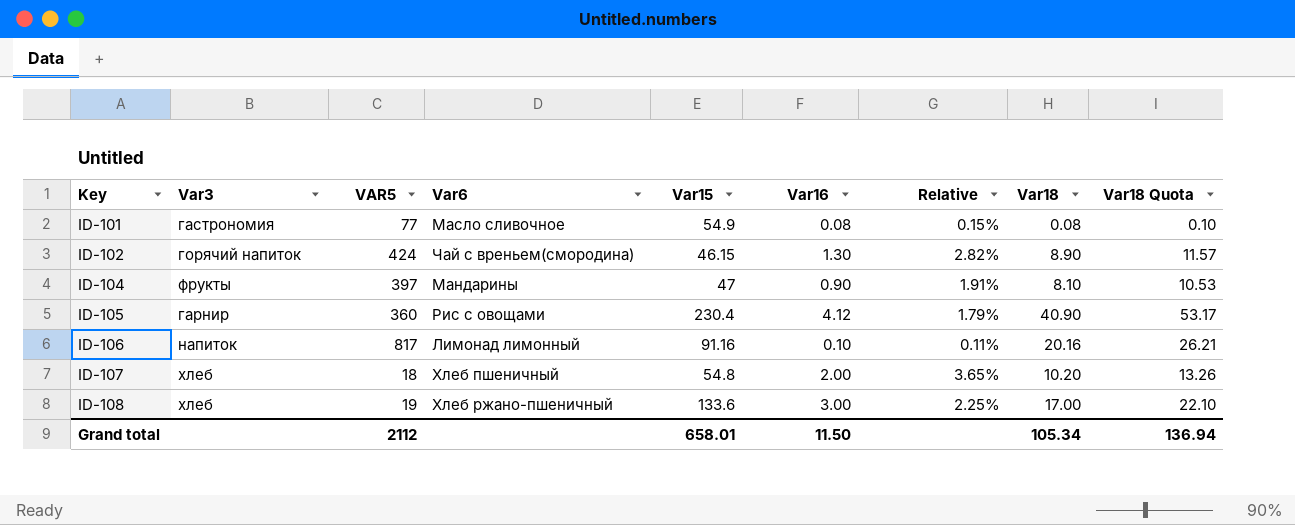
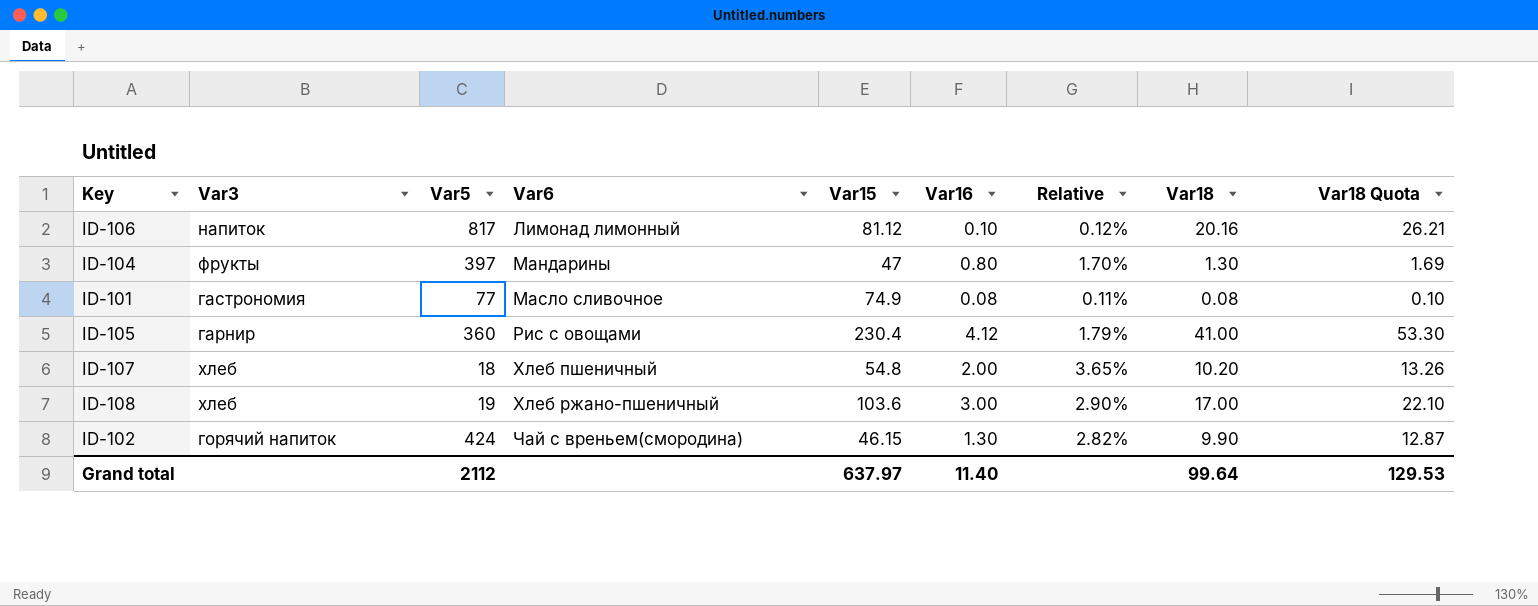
row order: Key ascending -> Var6 ascending
column name: VAR5 -> Var5
ID-106 | Var15: 91.16 -> 81.12
ID-106 | Relative: 0.11% -> 0.12%
ID-104 | Var16: 0.90 -> 0.80
ID-104 | Relative: 1.91% -> 1.70%
ID-104 | Var18: 8.10 -> 1.30
ID-104 | Var18 Quota: 10.53 -> 1.69
ID-101 | Var15: 54.9 -> 74.9
ID-101 | Relative: 0.15% -> 0.11%
ID-105 | Var18: 40.90 -> 41.00
ID-105 | Var18 Quota: 53.17 -> 53.30
ID-108 | Var15: 133.6 -> 103.6
ID-108 | Relative: 2.25% -> 2.90%
ID-102 | Var18: 8.90 -> 9.90
ID-102 | Var18 Quota: 11.57 -> 12.87
Grand total | Var15: 658.01 -> 637.97
Grand total | Var16: 11.50 -> 11.40
Grand total | Var18: 105.34 -> 99.64
Grand total | Var18 Quota: 136.94 -> 129.53

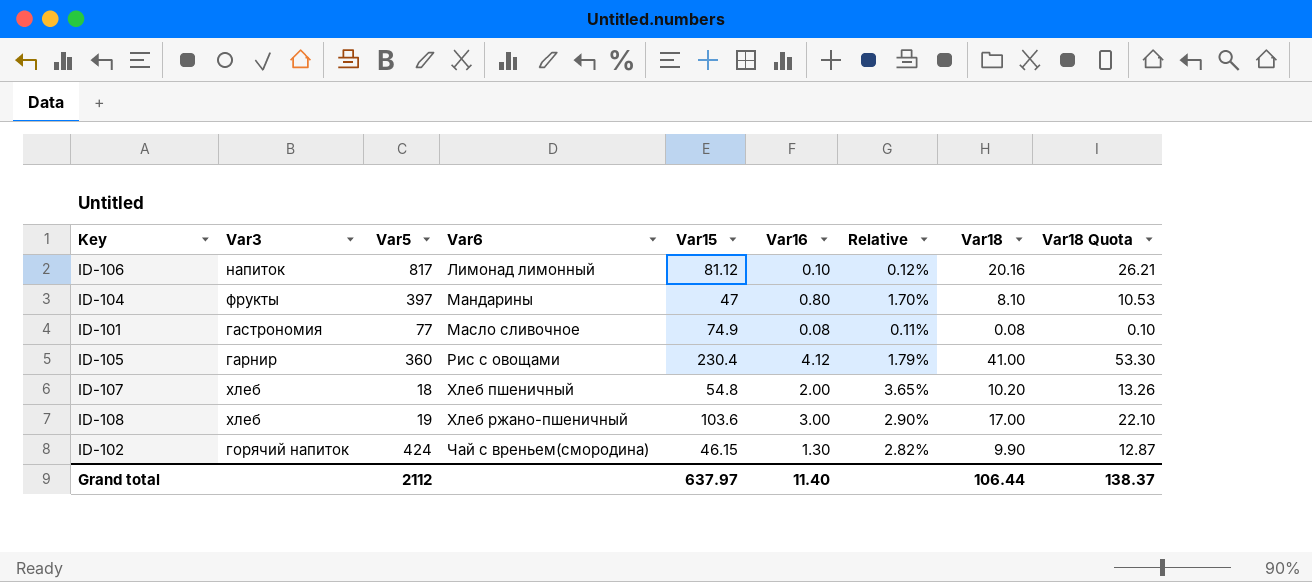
ID-104 | Var18: 1.30 -> 8.10
ID-104 | Var18 Quota: 1.69 -> 10.53
Grand total | Var18: 99.64 -> 106.44
Grand total | Var18 Quota: 129.53 -> 138.37

